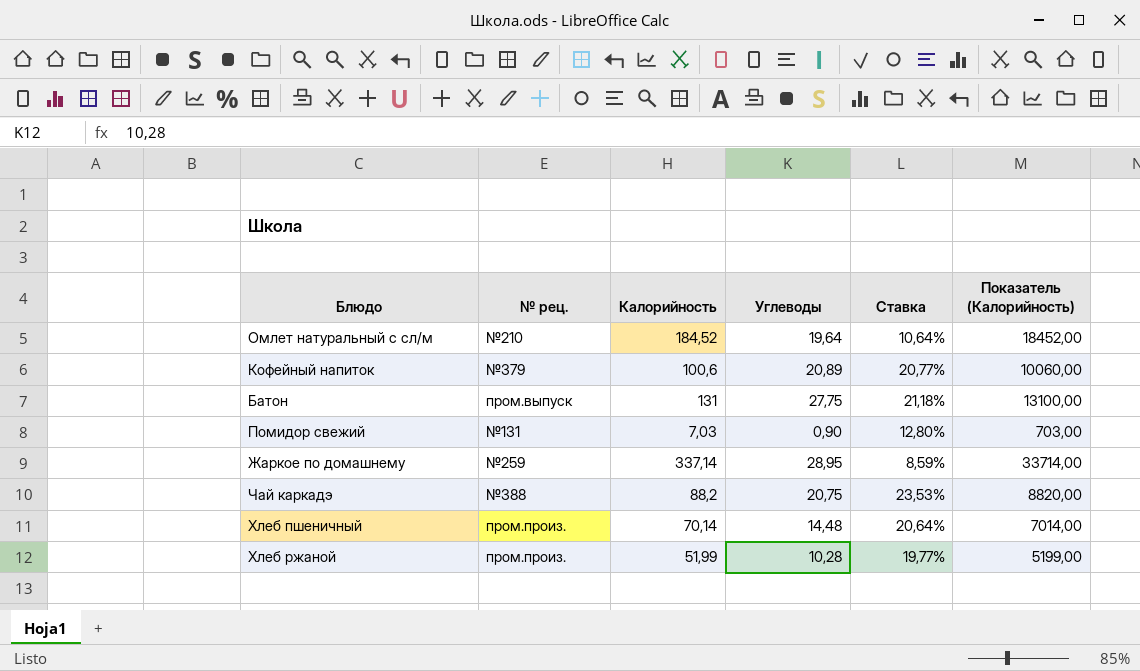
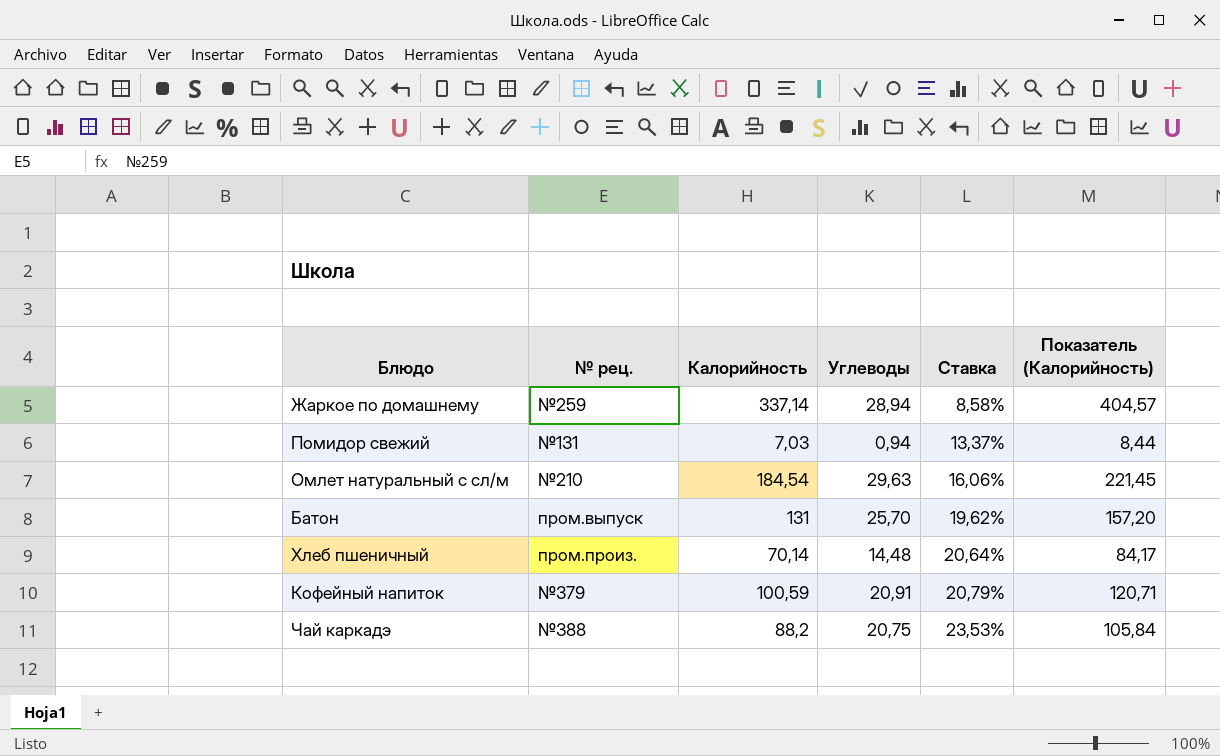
row order: none -> Ставка ascending
column Показатель (Калорийность) | formula: [Калорийность] * 100 -> [Калорийность] * 1,2
row Хлеб ржаной: пром.произ. | 51,99 | 10,28 | 19,77% | 5199,00 -> none
Жаркое по домашнему | Углеводы: 28,95 -> 28,94
Жаркое по домашнему | Ставка: 8,59% -> 8,58%
Помидор свежий | Углеводы: 0,90 -> 0,94
Помидор свежий | Ставка: 12,80% -> 13,37%
Омлет натуральный с сл/м | Калорийность: 184,52 -> 184,54
Омлет натуральный с сл/м | Углеводы: 19,64 -> 29,63
Омлет натуральный с сл/м | Ставка: 10,64% -> 16,06%
Батон | Углеводы: 27,75 -> 25,70
Батон | Ставка: 21,18% -> 19,62%
Кофейный напиток | Калорийность: 100,6 -> 100,59
Кофейный напиток | Углеводы: 20,89 -> 20,91
Кофейный напиток | Ставка: 20,77% -> 20,79%

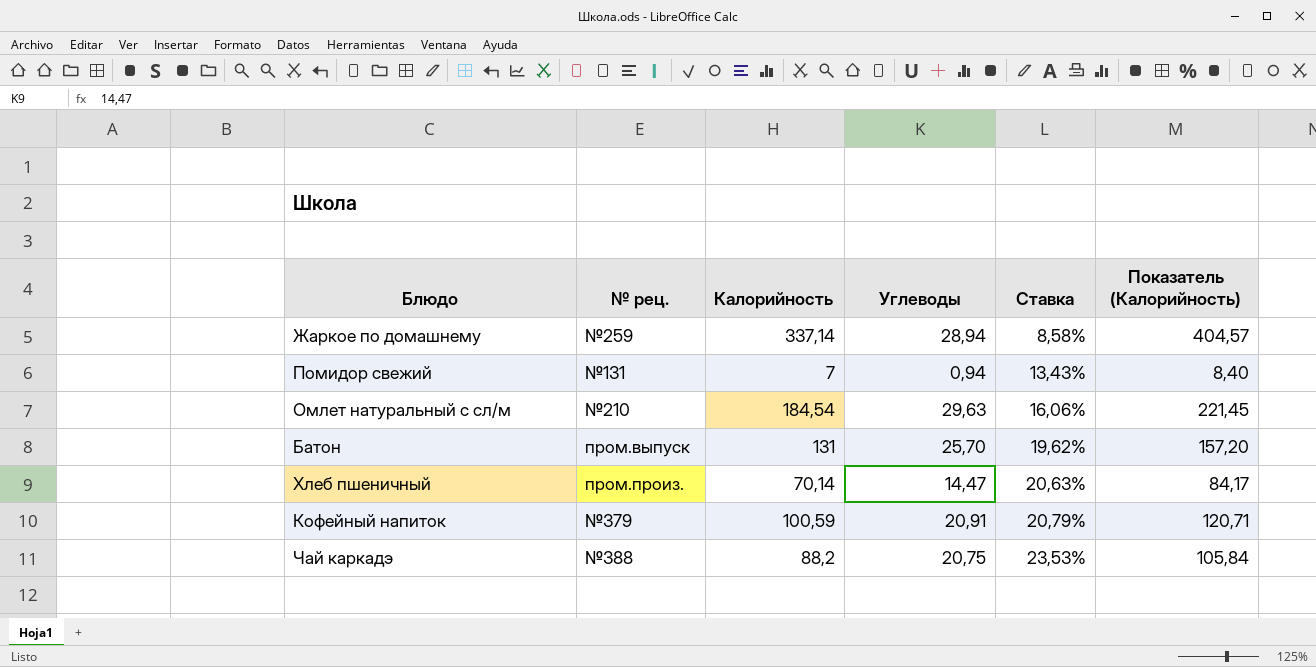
Помидор свежий | Калорийность: 7,03 -> 7
Помидор свежий | Ставка: 13,37% -> 13,43%
Помидор свежий | Показатель (Калорийность): 8,44 -> 8,40
Хлеб пшеничный | Углеводы: 14,48 -> 14,47
Хлеб пшеничный | Ставка: 20,64% -> 20,63%

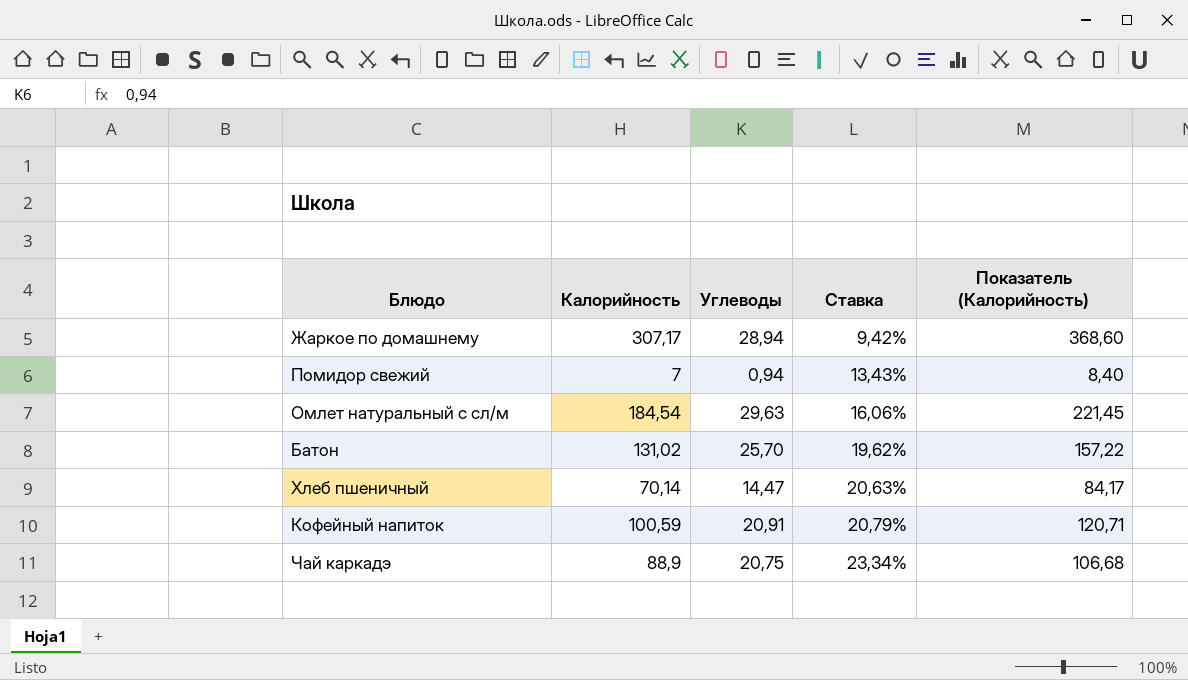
column № рец. | position: 2 -> none
Жаркое по домашнему | Калорийность: 337,14 -> 307,17
Жаркое по домашнему | Ставка: 8,58% -> 9,42%
Жаркое по домашнему | Показатель (Калорийность): 404,57 -> 368,60
Батон | Калорийность: 131 -> 131,02
Батон | Показатель (Калорийность): 157,20 -> 157,22
Чай каркадэ | Калорийность: 88,2 -> 88,9
Чай каркадэ | Ставка: 23,53% -> 23,34%
Чай каркадэ | Показатель (Калорийность): 105,84 -> 106,68

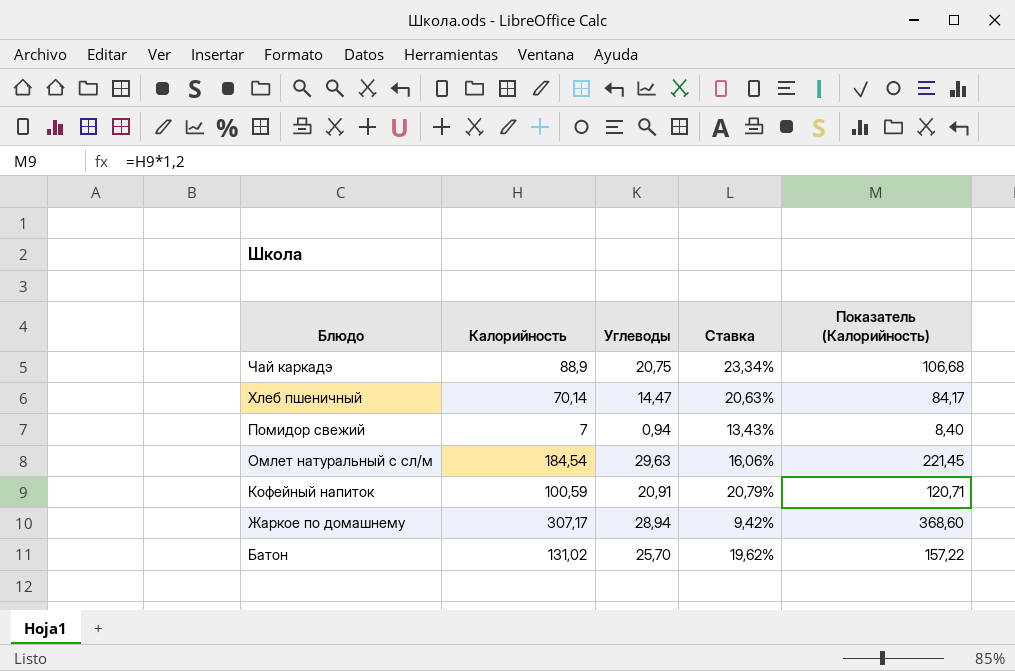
row order: Ставка ascending -> Блюдо descending

